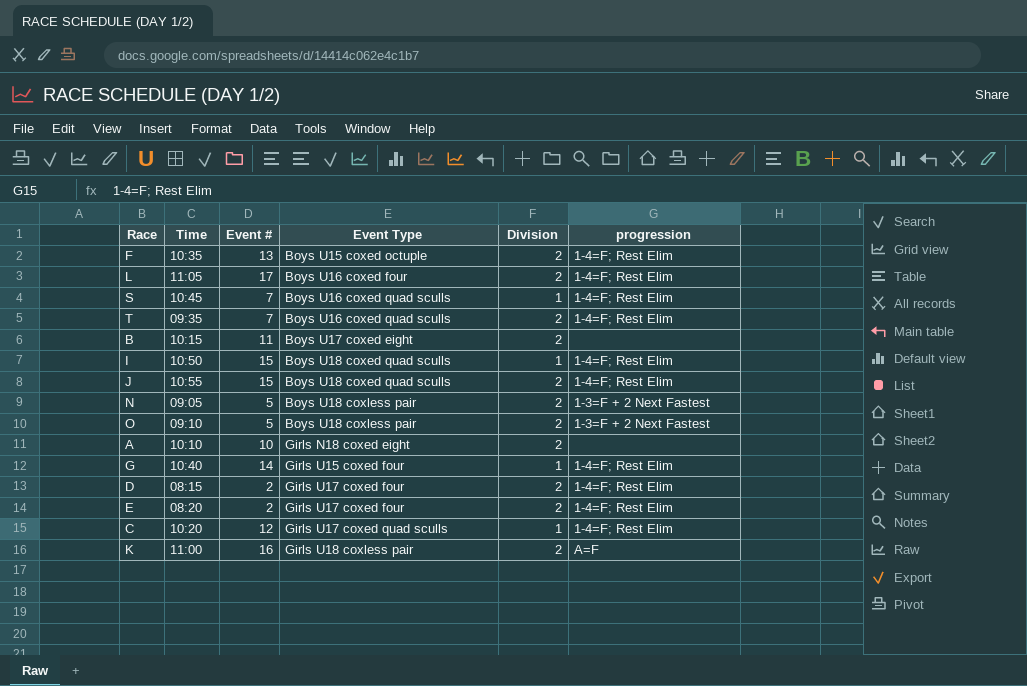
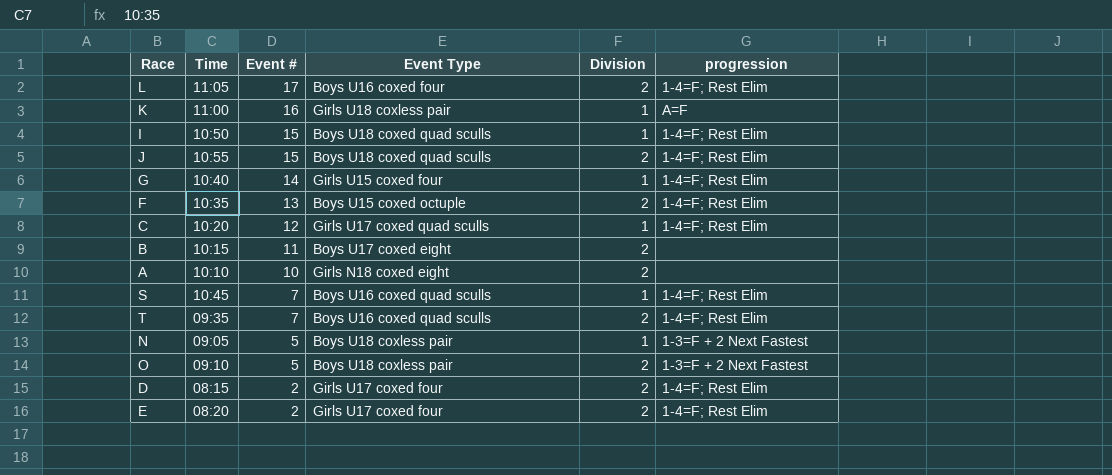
row order: Event Type ascending -> Event # descending
K | Division: 2 -> 1
N | Division: 2 -> 1

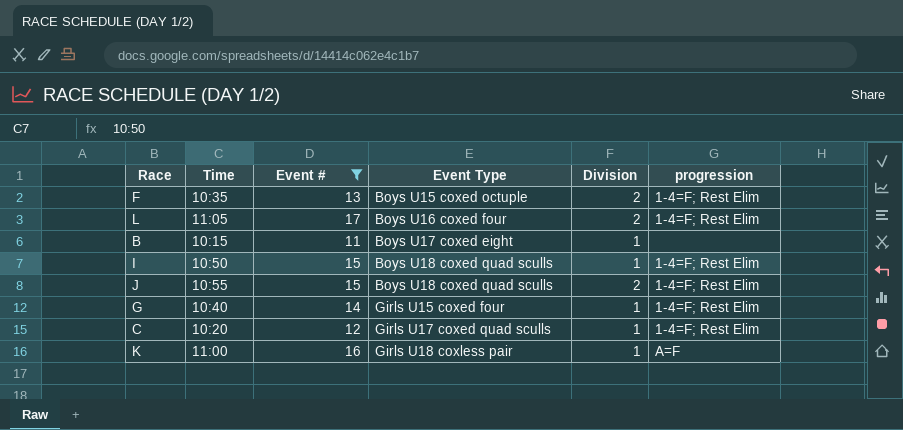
filter: none -> Event # >= 11
row order: Event # descending -> Event Type ascending
B | Division: 2 -> 1

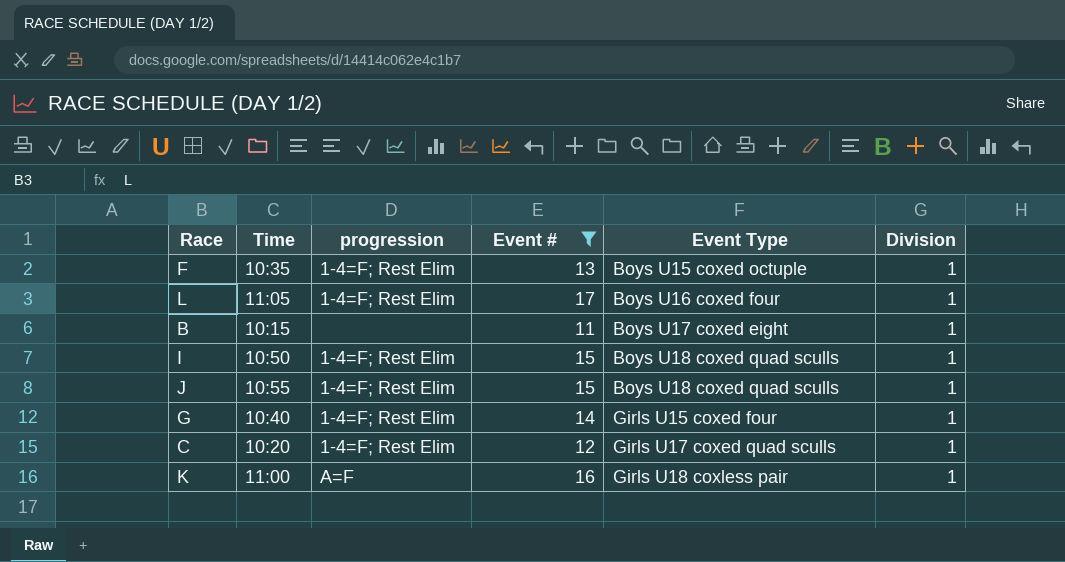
column progression | position: 6 -> 3
F | Division: 2 -> 1
L | Division: 2 -> 1
J | Division: 2 -> 1

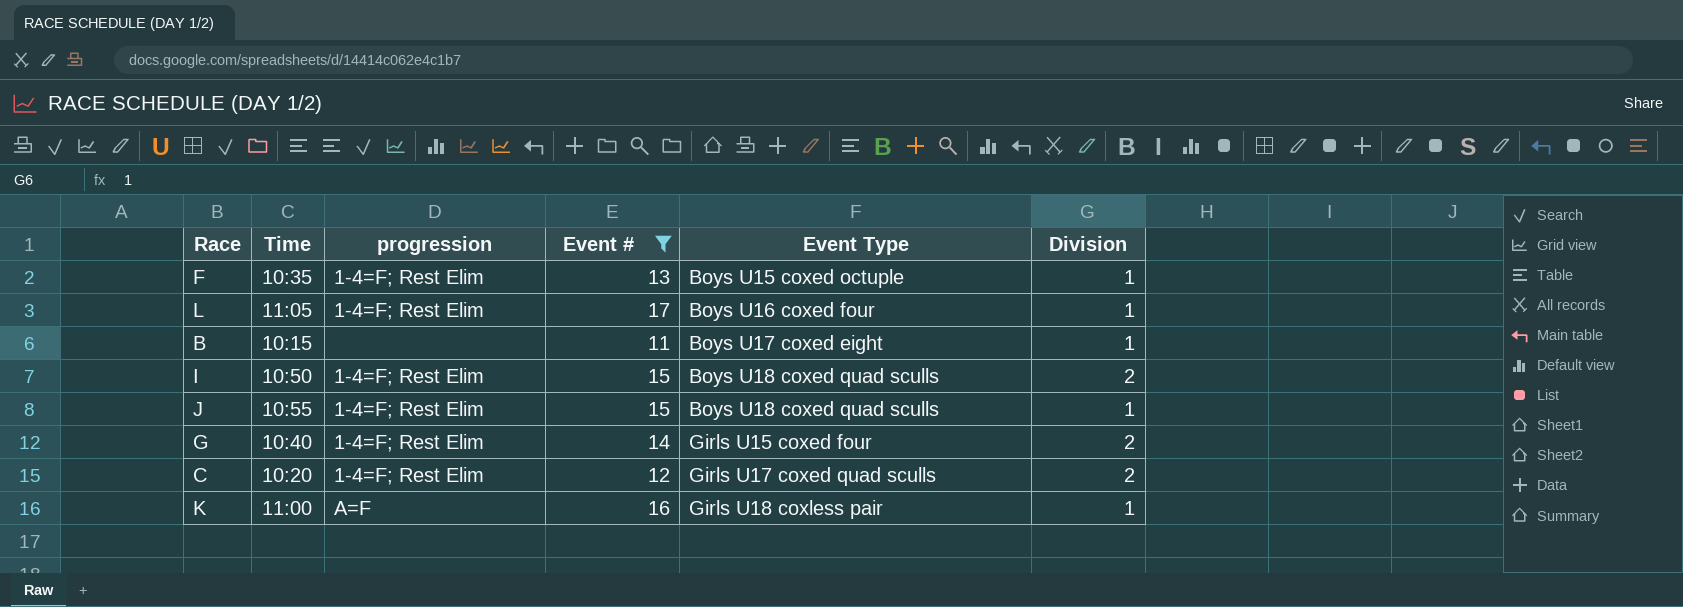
I | Division: 1 -> 2
G | Division: 1 -> 2
C | Division: 1 -> 2

